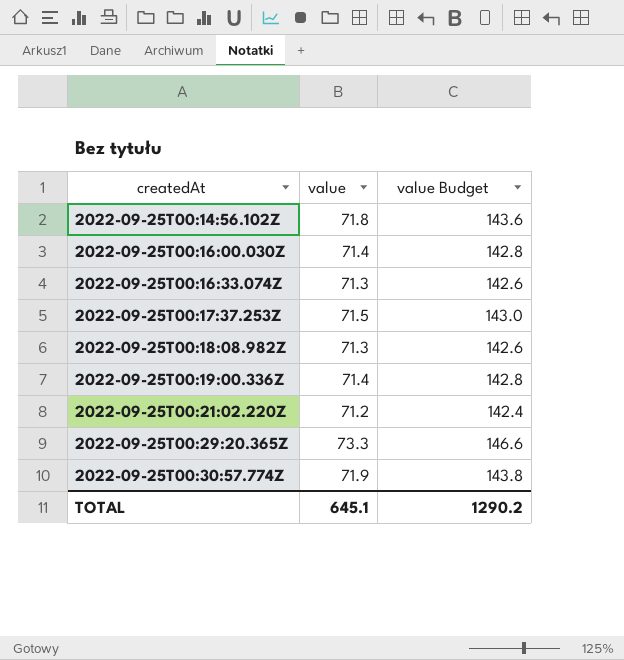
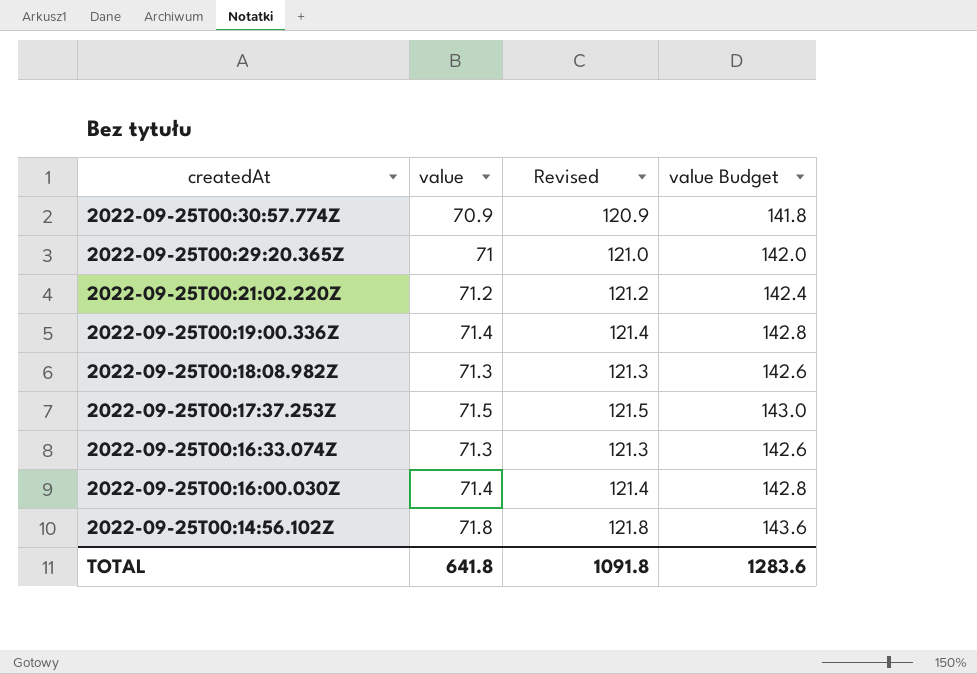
row order: createdAt ascending -> createdAt descending
column Revised | formula: none -> [value] + 50
2022-09-25T00:30:57.774Z | value: 71.9 -> 70.9
2022-09-25T00:30:57.774Z | value Budget: 143.8 -> 141.8
2022-09-25T00:29:20.365Z | value: 73.3 -> 71
2022-09-25T00:29:20.365Z | value Budget: 146.6 -> 142.0
TOTAL | value: 645.1 -> 641.8
TOTAL | value Budget: 1290.2 -> 1283.6

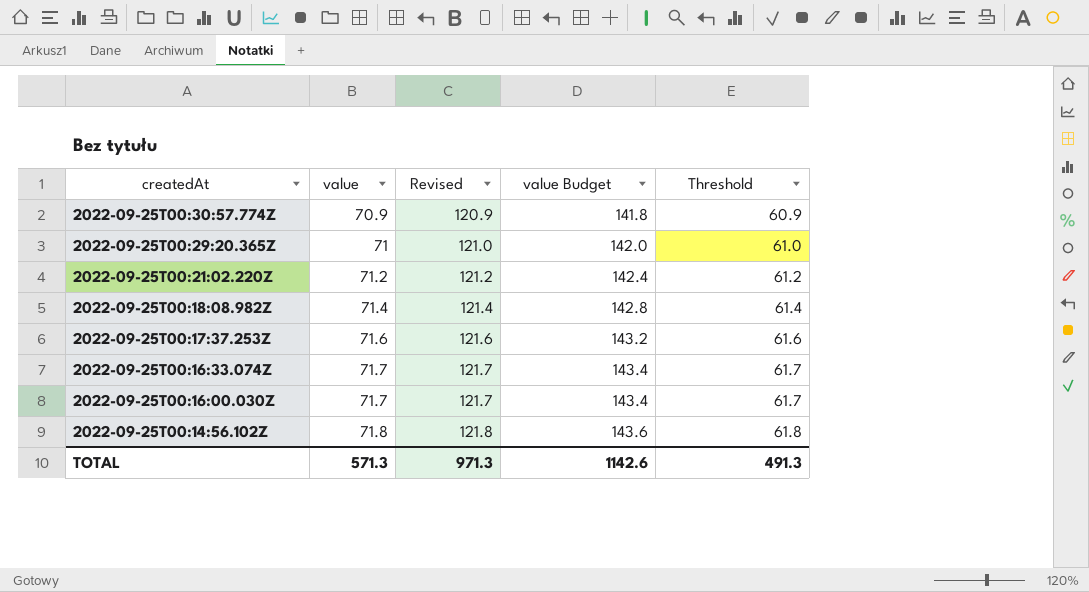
column Threshold | formula: none -> [value] - 10
row 2022-09-25T00:19:00.336Z: 71.4 | 121.4 | 142.8 -> none
2022-09-25T00:18:08.982Z | value: 71.3 -> 71.4
2022-09-25T00:18:08.982Z | Revised: 121.3 -> 121.4
2022-09-25T00:18:08.982Z | value Budget: 142.6 -> 142.8
2022-09-25T00:17:37.253Z | value: 71.5 -> 71.6
2022-09-25T00:17:37.253Z | Revised: 121.5 -> 121.6
2022-09-25T00:17:37.253Z | value Budget: 143.0 -> 143.2
2022-09-25T00:16:33.074Z | value: 71.3 -> 71.7
2022-09-25T00:16:33.074Z | Revised: 121.3 -> 121.7
2022-09-25T00:16:33.074Z | value Budget: 142.6 -> 143.4
2022-09-25T00:16:00.030Z | value: 71.4 -> 71.7
2022-09-25T00:16:00.030Z | Revised: 121.4 -> 121.7
2022-09-25T00:16:00.030Z | value Budget: 142.8 -> 143.4
TOTAL | value: 641.8 -> 571.3
TOTAL | Revised: 1091.8 -> 971.3
TOTAL | value Budget: 1283.6 -> 1142.6

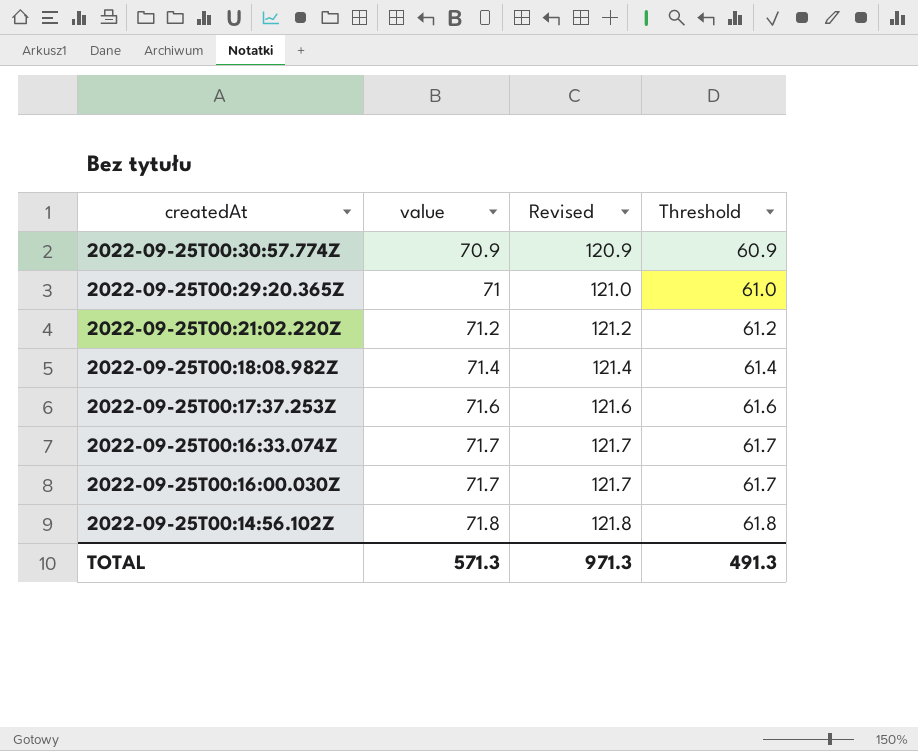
column value Budget | formula: [value] * 2 -> none

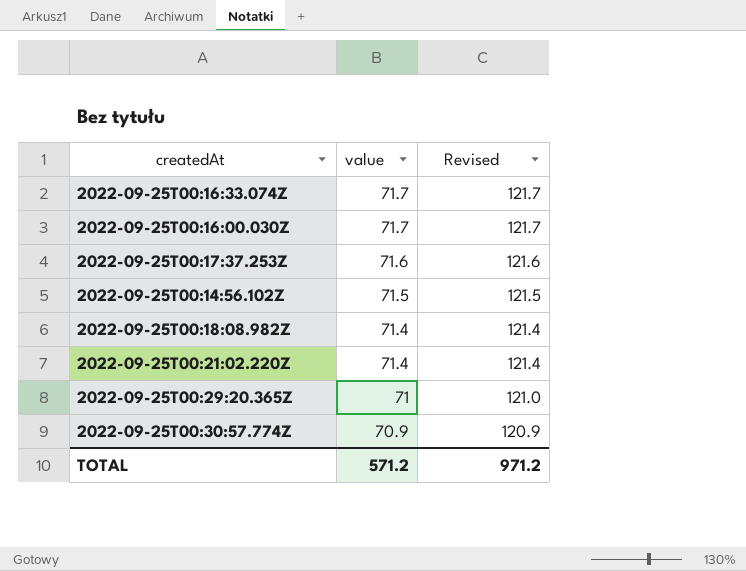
row order: createdAt descending -> value descending
column Threshold | formula: [value] - 10 -> none
2022-09-25T00:14:56.102Z | value: 71.8 -> 71.5
2022-09-25T00:14:56.102Z | Revised: 121.8 -> 121.5
2022-09-25T00:21:02.220Z | value: 71.2 -> 71.4
2022-09-25T00:21:02.220Z | Revised: 121.2 -> 121.4
TOTAL | value: 571.3 -> 571.2
TOTAL | Revised: 971.3 -> 971.2

